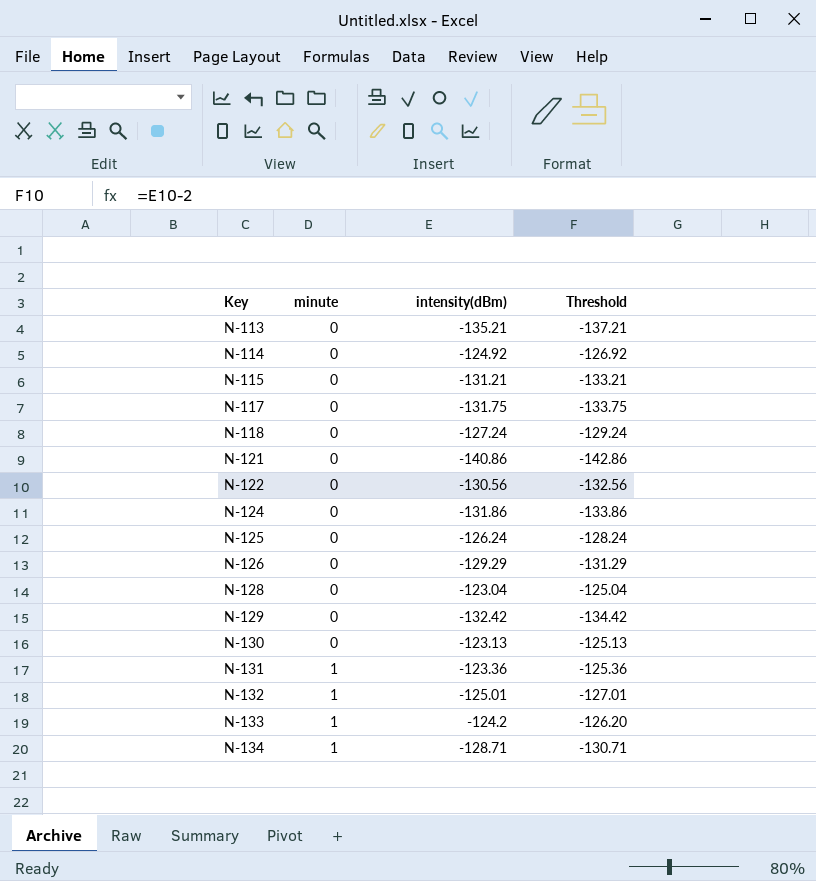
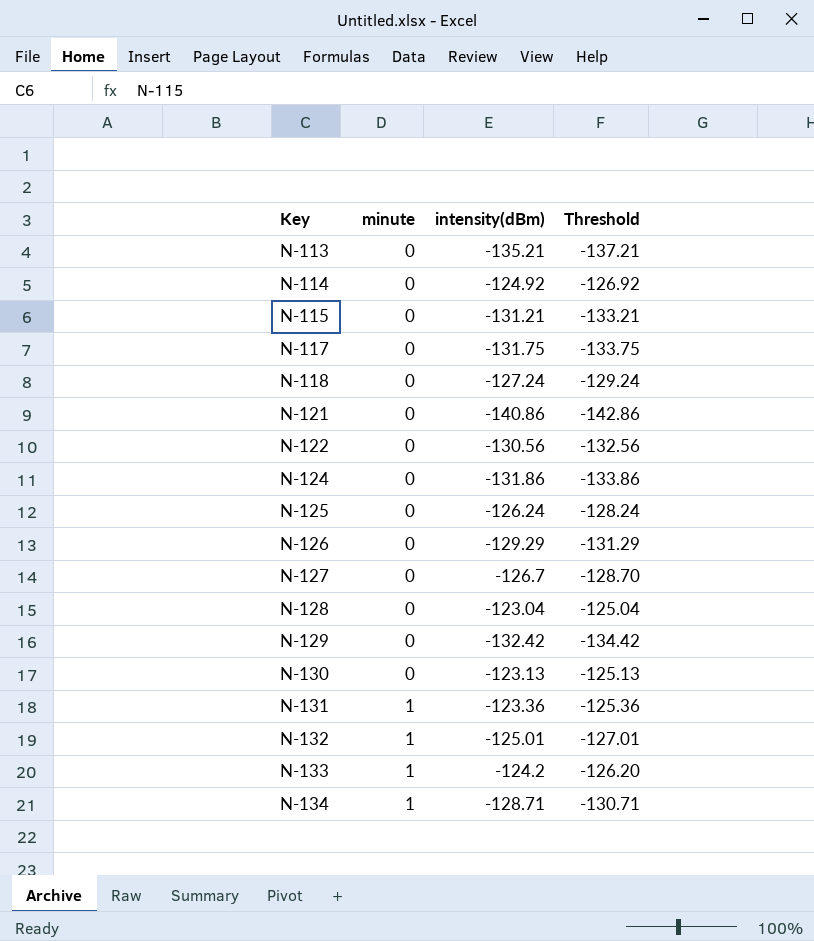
row N-127: none -> 0 | -126.7 | -128.70

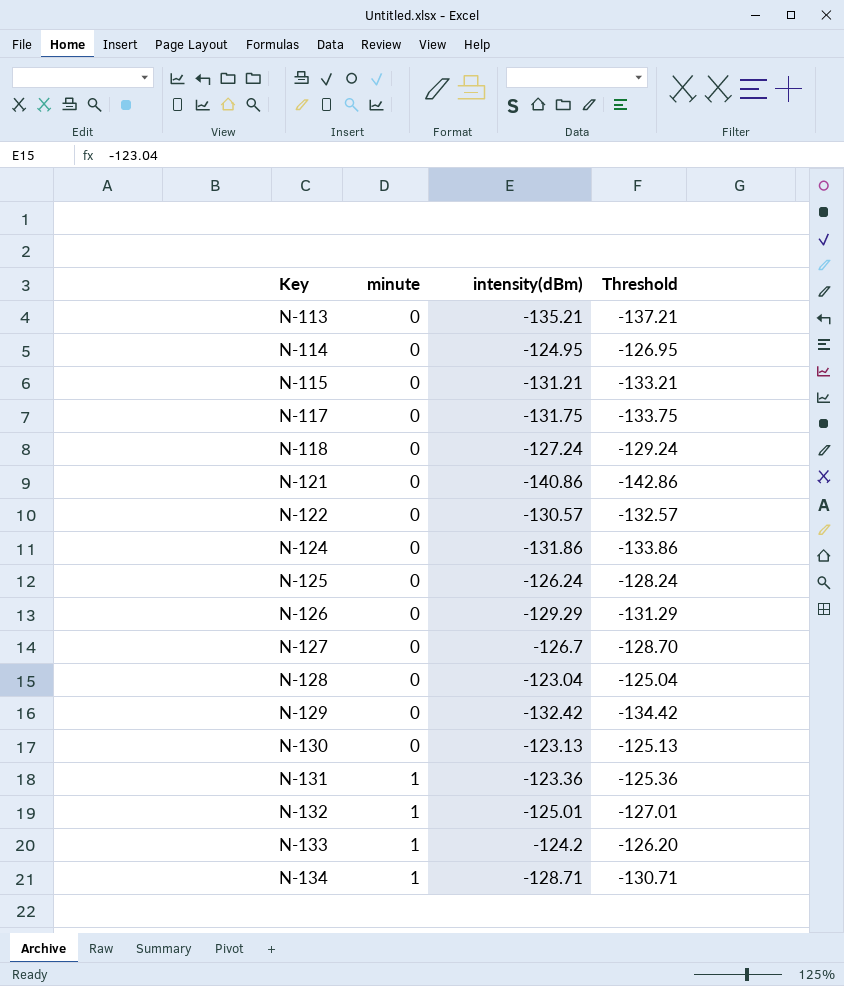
N-114 | intensity(dBm): -124.92 -> -124.95
N-114 | Threshold: -126.92 -> -126.95
N-122 | intensity(dBm): -130.56 -> -130.57
N-122 | Threshold: -132.56 -> -132.57

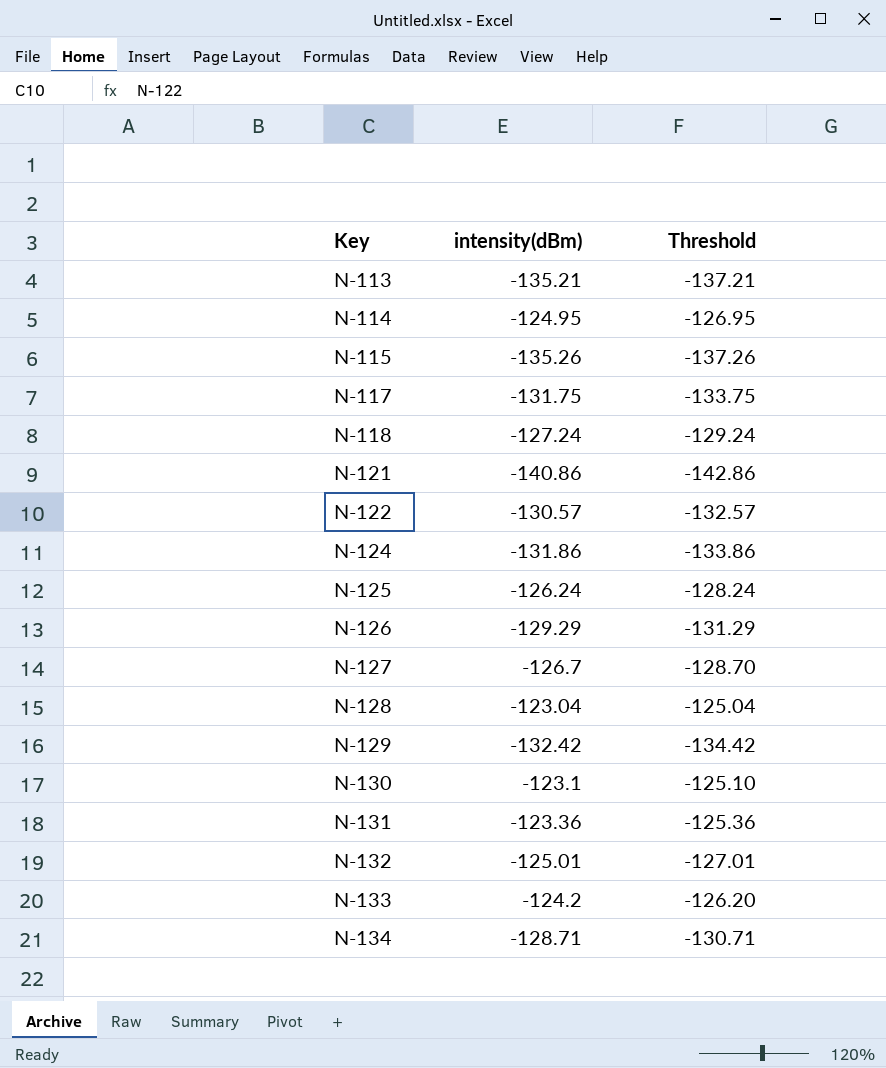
column minute | position: 2 -> none
N-115 | intensity(dBm): -131.21 -> -135.26
N-115 | Threshold: -133.21 -> -137.26
N-130 | intensity(dBm): -123.13 -> -123.1
N-130 | Threshold: -125.13 -> -125.10

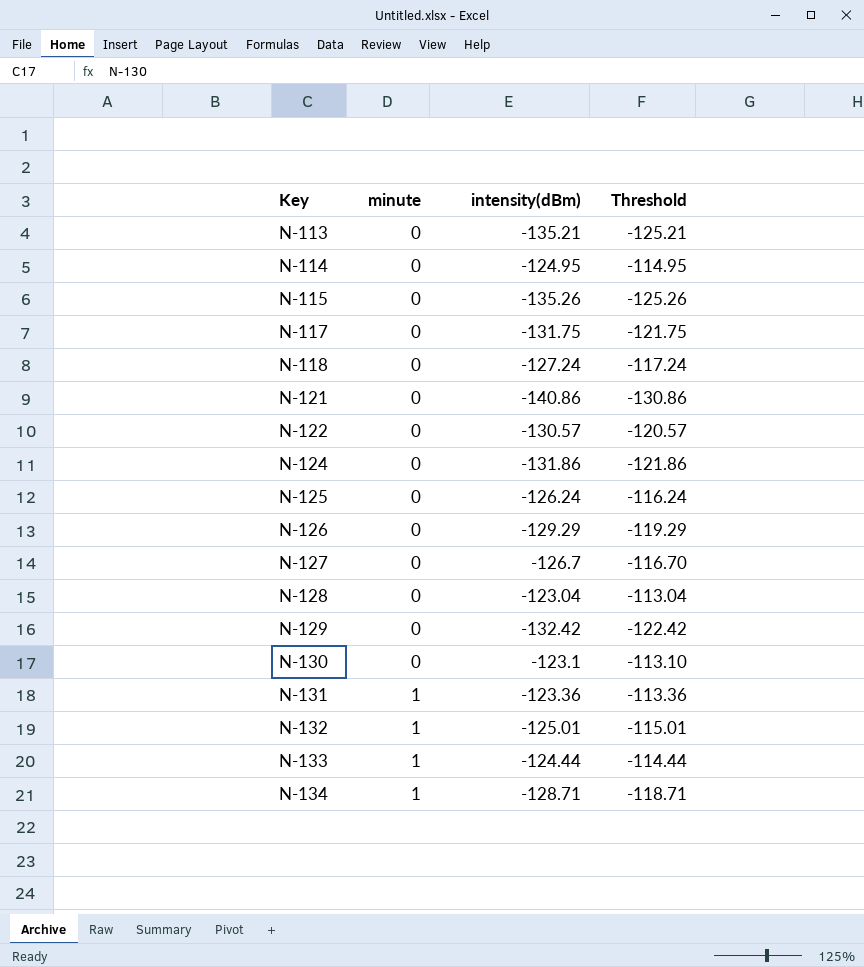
column minute | position: none -> 2
column Threshold | formula: [intensity(dBm)] - 2 -> [intensity(dBm)] + 10
N-133 | intensity(dBm): -124.2 -> -124.44

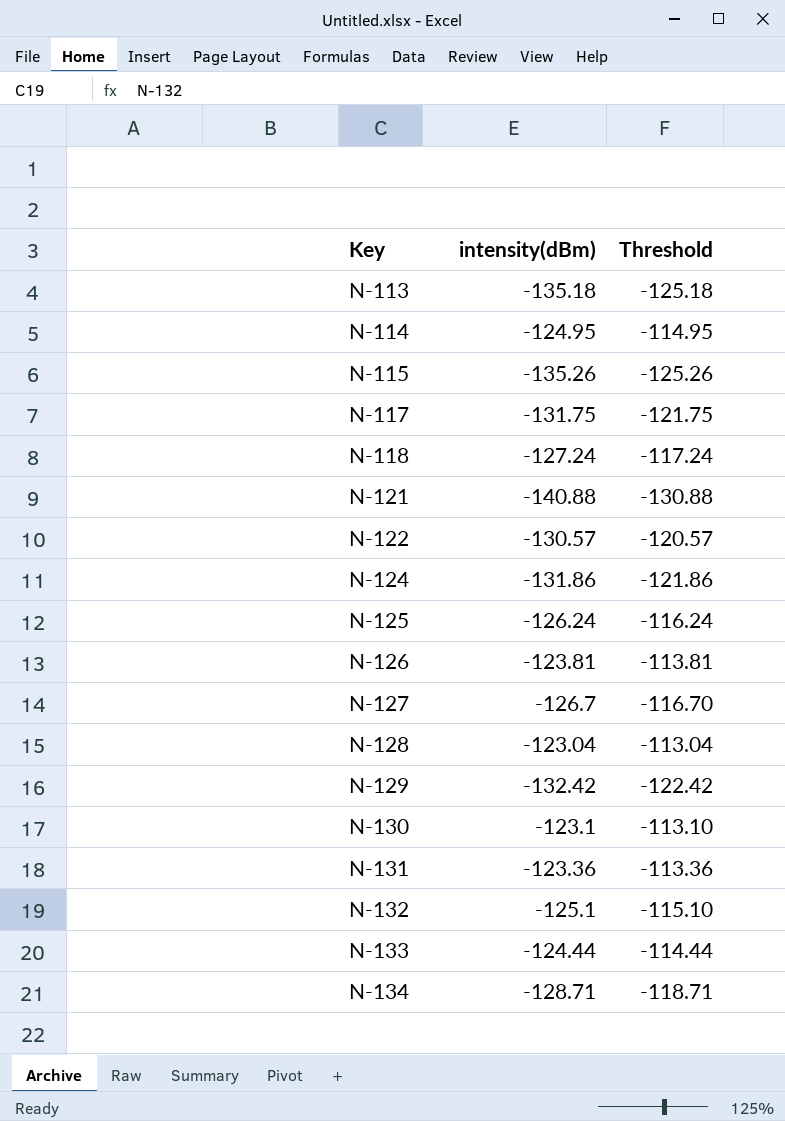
column minute | position: 2 -> none
N-113 | intensity(dBm): -135.21 -> -135.18
N-113 | Threshold: -125.21 -> -125.18
N-121 | intensity(dBm): -140.86 -> -140.88
N-121 | Threshold: -130.86 -> -130.88
N-126 | intensity(dBm): -129.29 -> -123.81
N-126 | Threshold: -119.29 -> -113.81
N-132 | intensity(dBm): -125.01 -> -125.1
N-132 | Threshold: -115.01 -> -115.10

